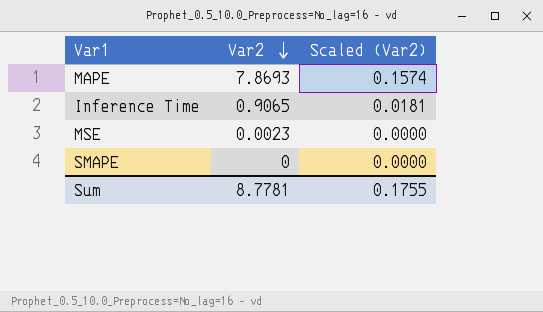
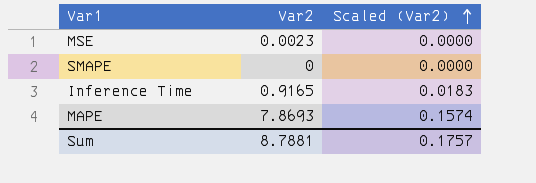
row order: Var2 descending -> Scaled (Var2) ascending
Inference Time | Var2: 0.9065 -> 0.9165
Inference Time | Scaled (Var2): 0.0181 -> 0.0183
Sum | Var2: 8.7781 -> 8.7881
Sum | Scaled (Var2): 0.1755 -> 0.1757

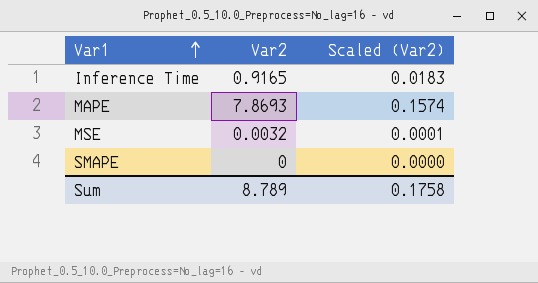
row order: Scaled (Var2) ascending -> Var1 ascending
MSE | Var2: 0.0023 -> 0.0032
MSE | Scaled (Var2): 0.0000 -> 0.0001
Sum | Var2: 8.7881 -> 8.789
Sum | Scaled (Var2): 0.1757 -> 0.1758

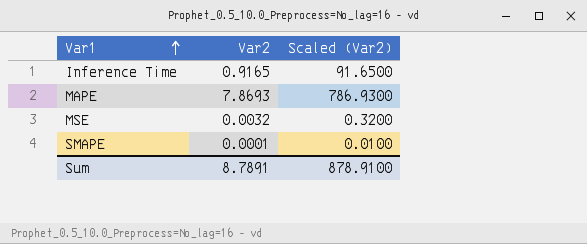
column Scaled (Var2) | formula: [Var2] * 0.02 -> [Var2] * 100
SMAPE | Var2: 0 -> 0.0001
Sum | Var2: 8.789 -> 8.7891
Sum | Scaled (Var2): 0.1758 -> 878.9100

